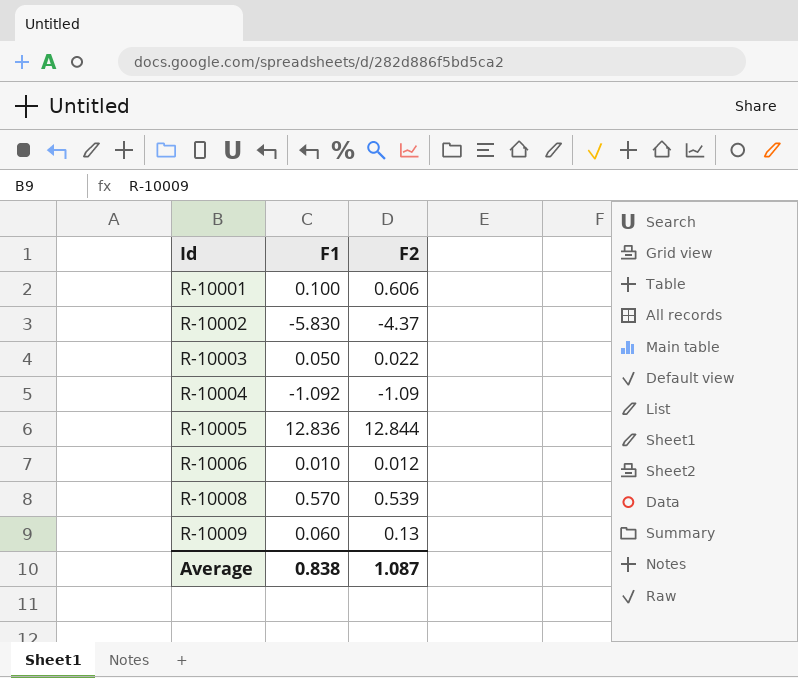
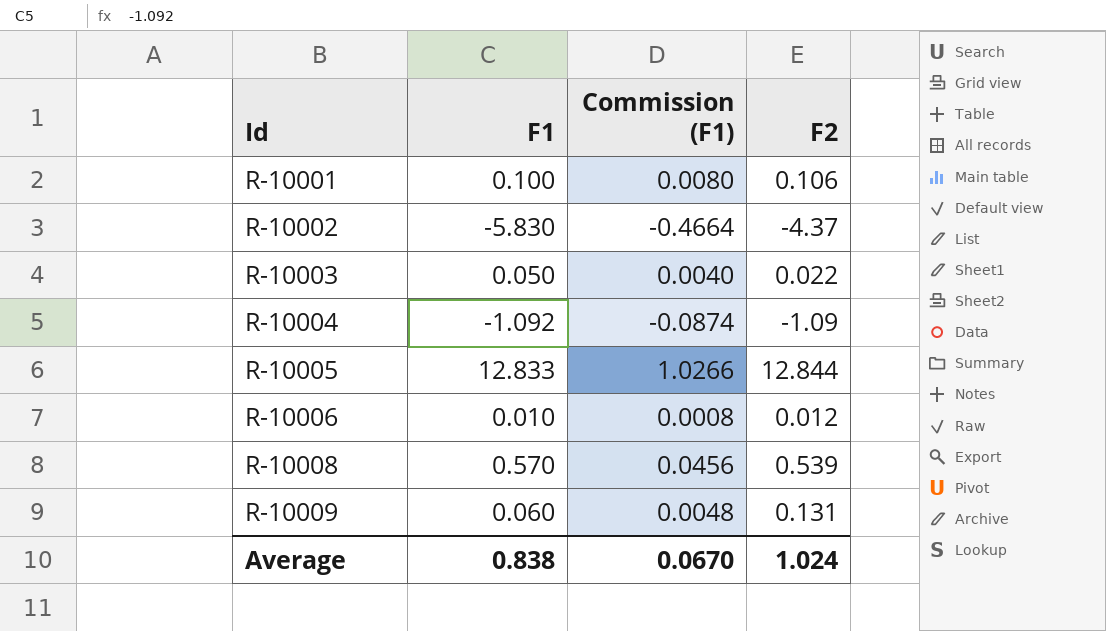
column Commission (F1) | formula: none -> [F1] * 0.08
R-10001 | F2: 0.606 -> 0.106
R-10005 | F1: 12.836 -> 12.833
R-10009 | F2: 0.13 -> 0.131
Average | F2: 1.087 -> 1.024

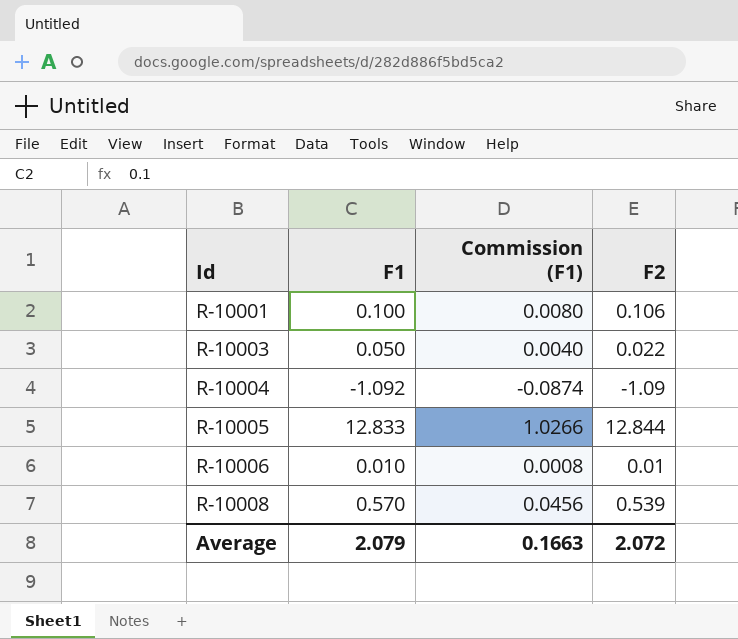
row R-10002: -5.830 | -0.4664 | -4.37 -> none
row R-10009: 0.060 | 0.0048 | 0.131 -> none
R-10006 | F2: 0.012 -> 0.01
Average | F1: 0.838 -> 2.079
Average | Commission (F1): 0.0670 -> 0.1663
Average | F2: 1.024 -> 2.072

